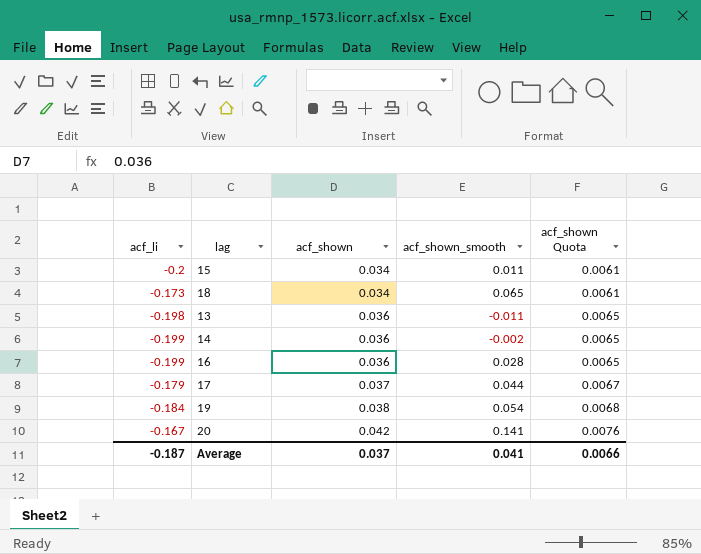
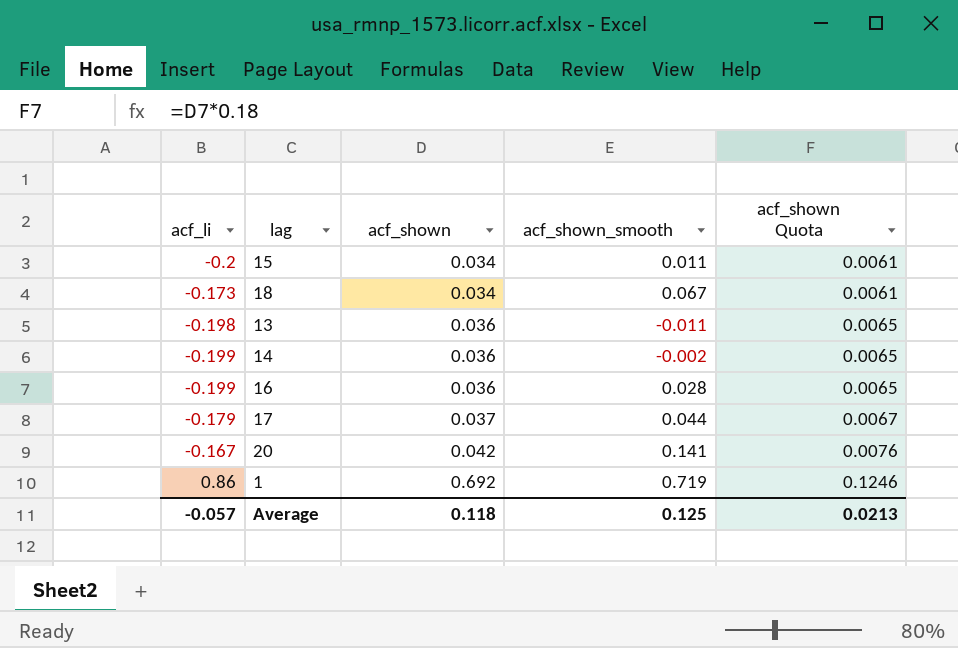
row 19: -0.184 | 0.038 | 0.054 | 0.0068 -> none
18 | acf_shown_smooth: 0.065 -> 0.067
row 1: none -> 0.86 | 0.692 | 0.719 | 0.1246
Average | acf_li: -0.187 -> -0.057
Average | acf_shown: 0.037 -> 0.118
Average | acf_shown_smooth: 0.041 -> 0.125
Average | acf_shown Quota: 0.0066 -> 0.0213

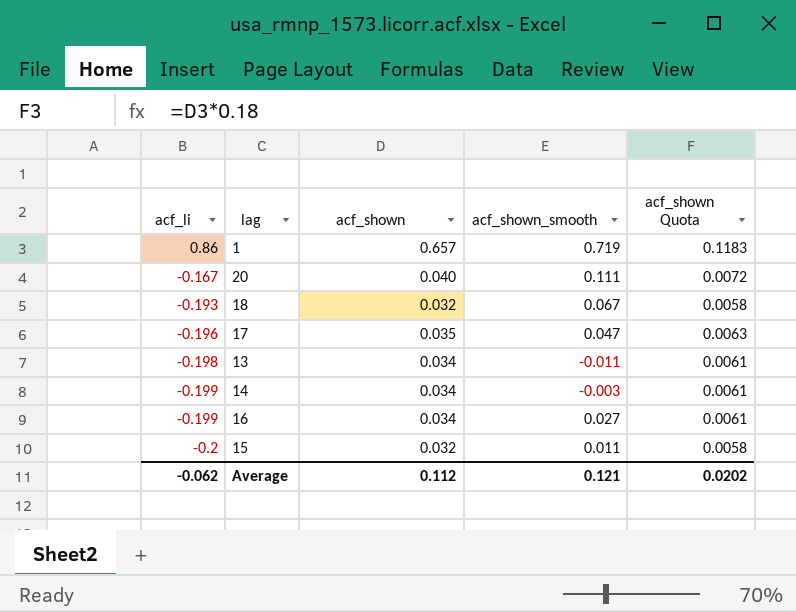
row order: acf_shown ascending -> acf_li descending
1 | acf_shown: 0.692 -> 0.657
1 | acf_shown Quota: 0.1246 -> 0.1183
20 | acf_shown: 0.042 -> 0.040
20 | acf_shown_smooth: 0.141 -> 0.111
20 | acf_shown Quota: 0.0076 -> 0.0072
18 | acf_li: -0.173 -> -0.193
18 | acf_shown: 0.034 -> 0.032
18 | acf_shown Quota: 0.0061 -> 0.0058
17 | acf_li: -0.179 -> -0.196
17 | acf_shown: 0.037 -> 0.035
17 | acf_shown_smooth: 0.044 -> 0.047
17 | acf_shown Quota: 0.0067 -> 0.0063
13 | acf_shown: 0.036 -> 0.034
13 | acf_shown Quota: 0.0065 -> 0.0061
14 | acf_shown: 0.036 -> 0.034
14 | acf_shown_smooth: -0.002 -> -0.003
14 | acf_shown Quota: 0.0065 -> 0.0061
16 | acf_shown: 0.036 -> 0.034
16 | acf_shown_smooth: 0.028 -> 0.027
16 | acf_shown Quota: 0.0065 -> 0.0061
15 | acf_shown: 0.034 -> 0.032
15 | acf_shown Quota: 0.0061 -> 0.0058
Average | acf_li: -0.057 -> -0.062
Average | acf_shown: 0.118 -> 0.112
Average | acf_shown_smooth: 0.125 -> 0.121
Average | acf_shown Quota: 0.0213 -> 0.0202

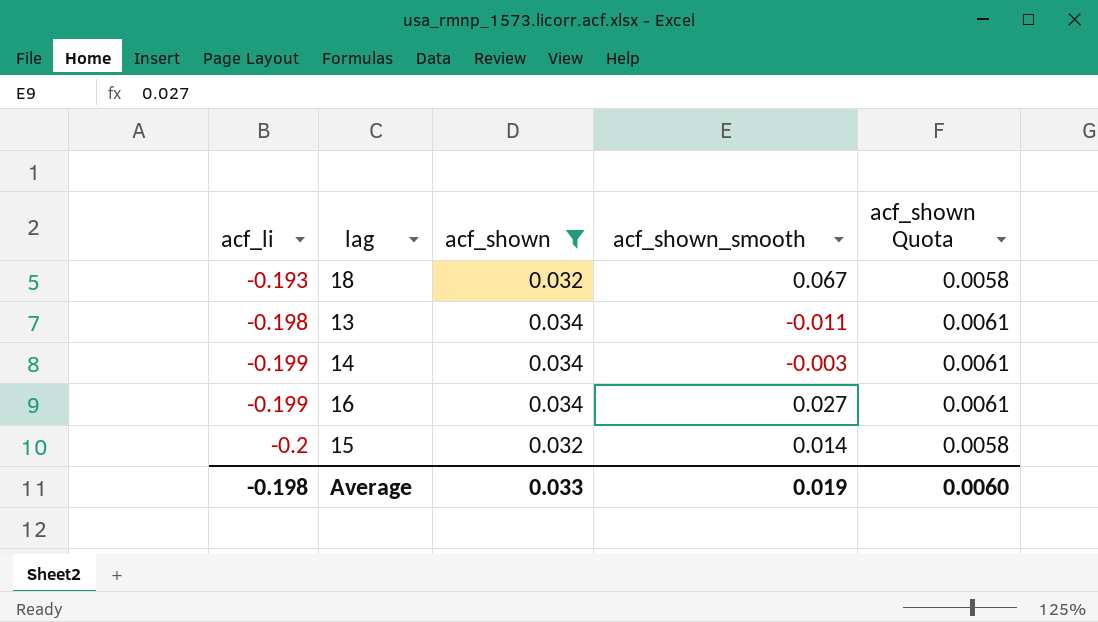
filter: none -> acf_shown <= 0.034
15 | acf_shown_smooth: 0.011 -> 0.014
Average | acf_li: -0.062 -> -0.198
Average | acf_shown: 0.112 -> 0.033
Average | acf_shown_smooth: 0.121 -> 0.019
Average | acf_shown Quota: 0.0202 -> 0.0060

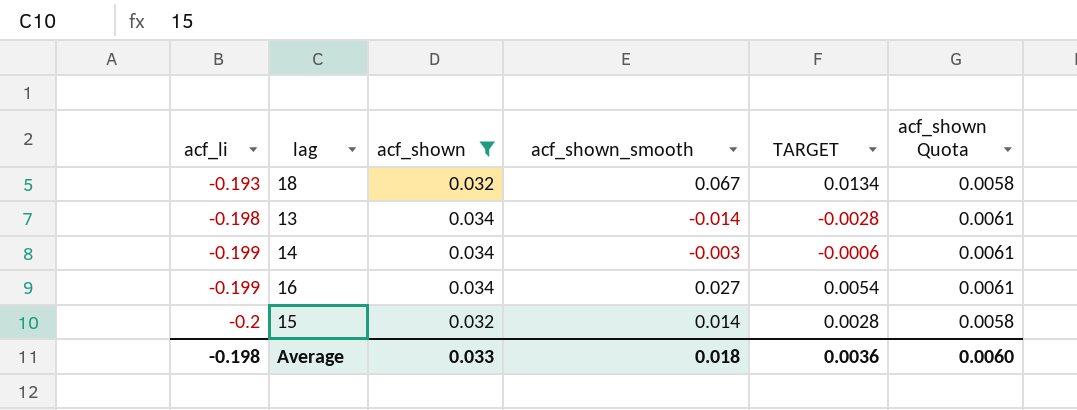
column TARGET | formula: none -> [acf_shown_smooth] * 0.2
13 | acf_shown_smooth: -0.011 -> -0.014
Average | acf_shown_smooth: 0.019 -> 0.018

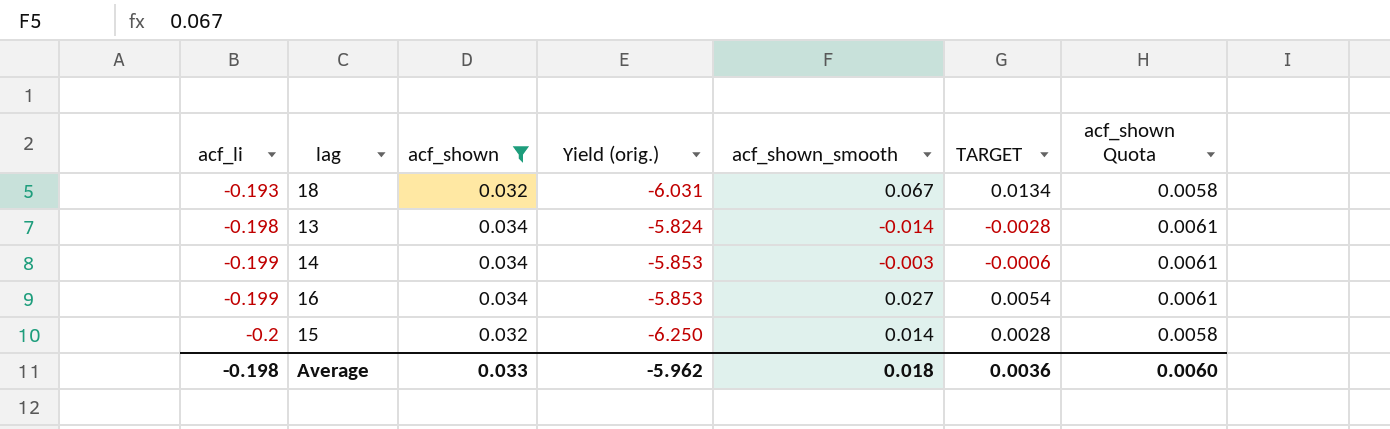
column Yield (orig.) | formula: none -> [acf_li] / [acf_shown]

